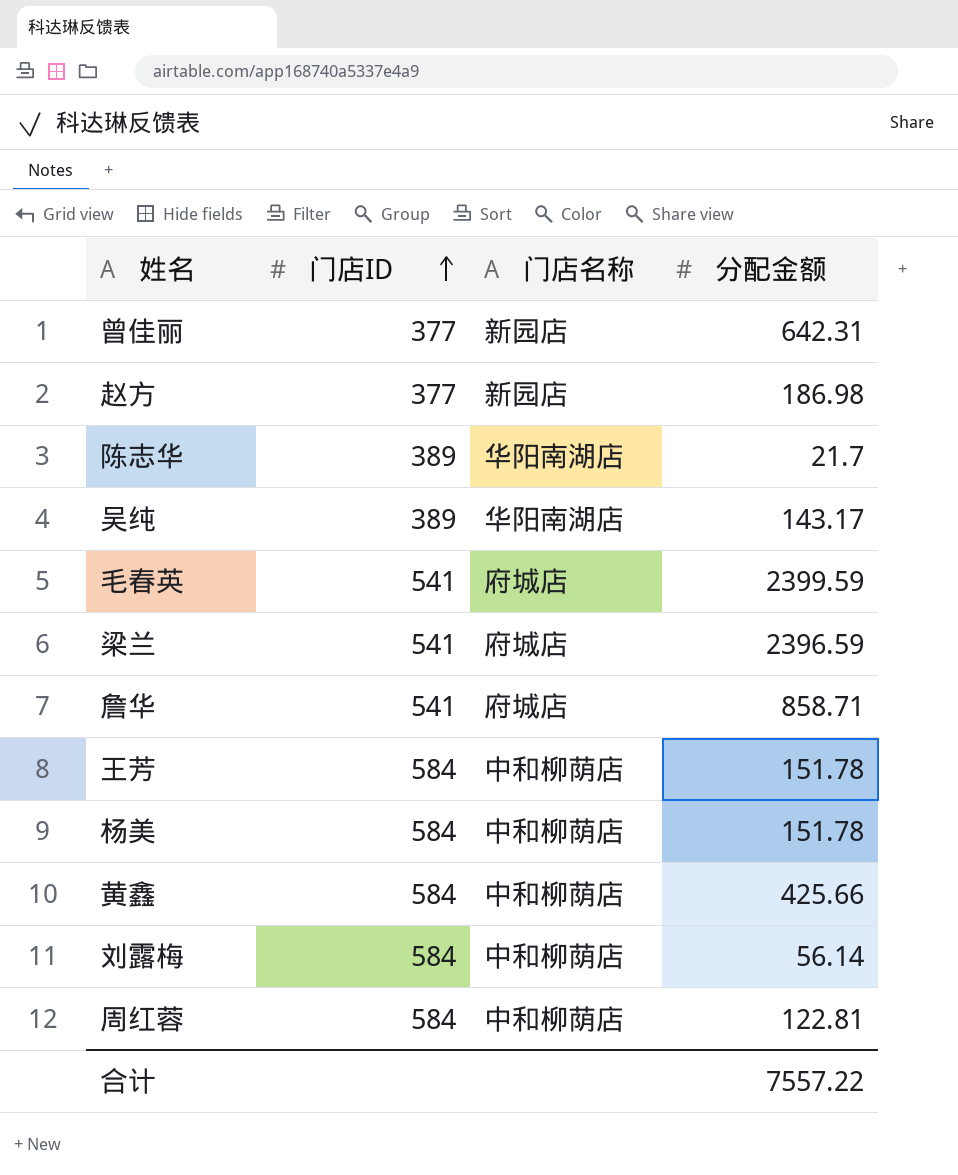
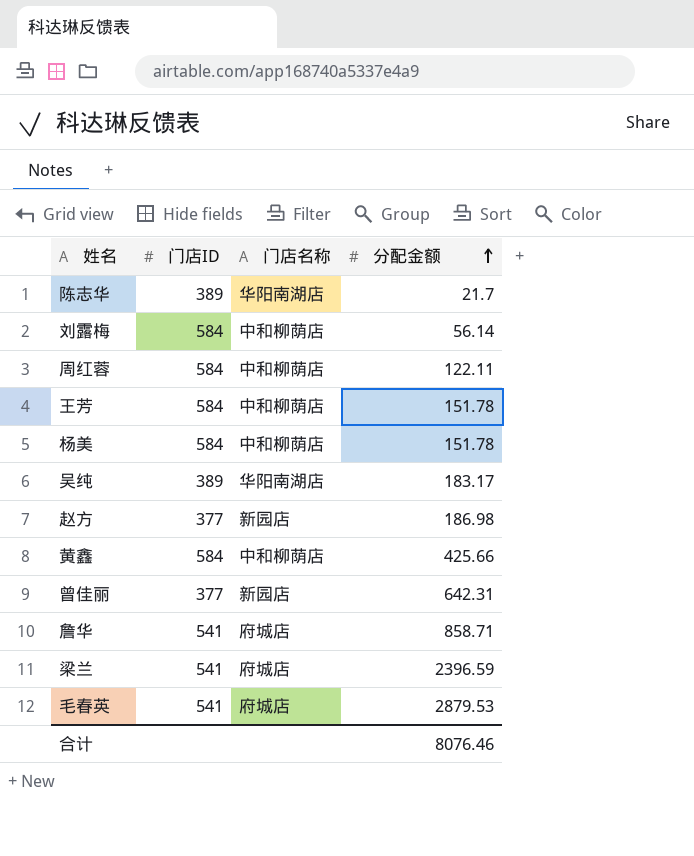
row order: 门店ID ascending -> 分配金额 ascending
周红蓉 | 分配金额: 122.81 -> 122.11
吴纯 | 分配金额: 143.17 -> 183.17
毛春英 | 分配金额: 2399.59 -> 2879.53
合计 | 分配金额: 7557.22 -> 8076.46

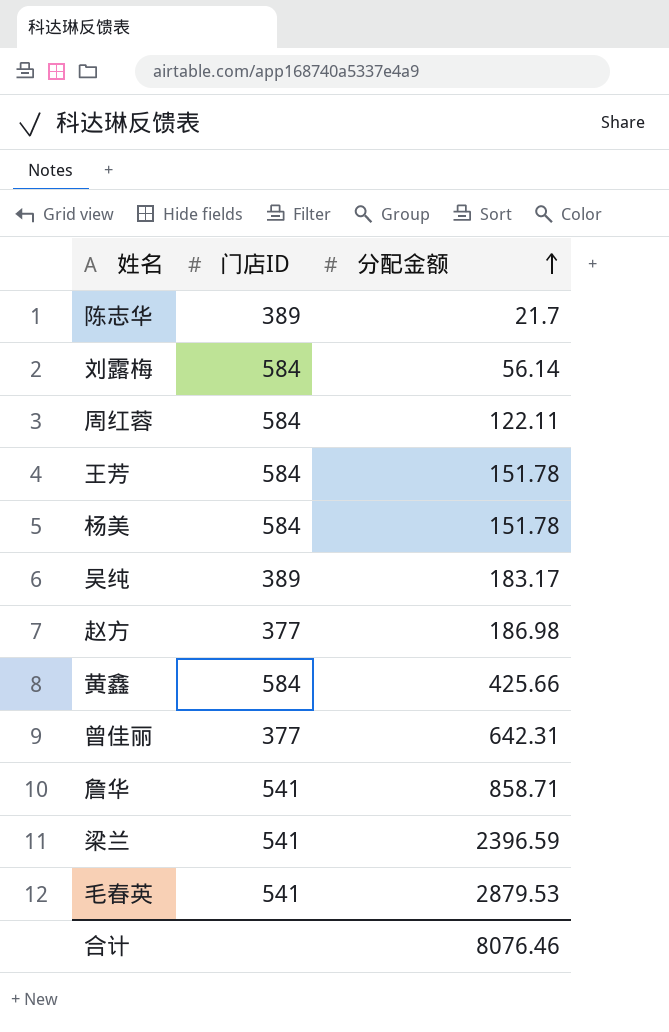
column 门店名称 | position: 3 -> none

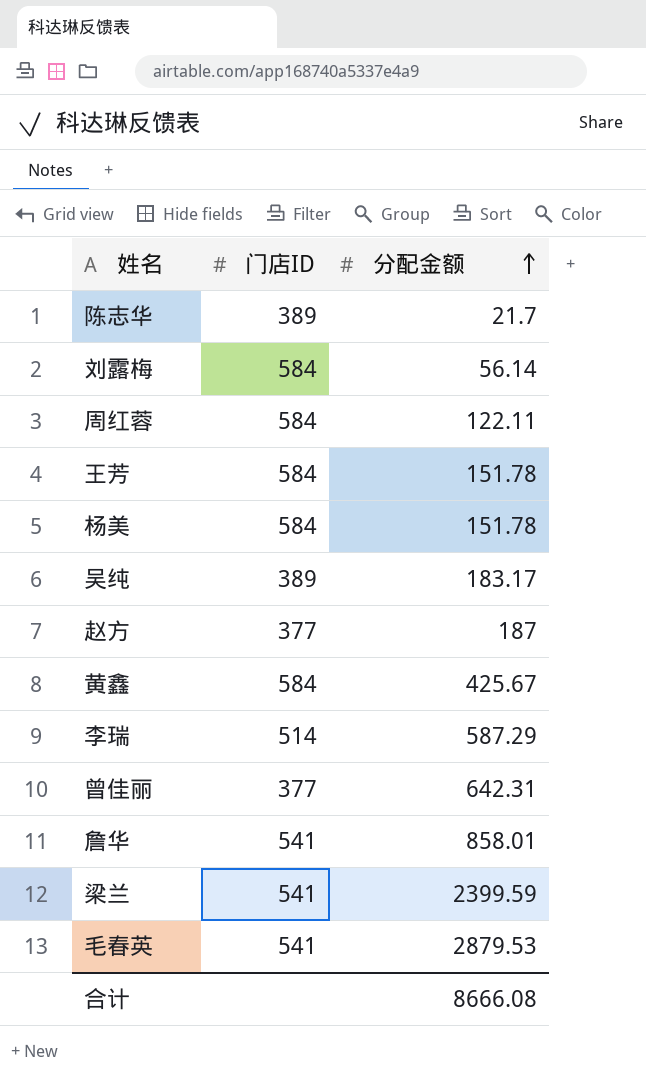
赵方 | 分配金额: 186.98 -> 187
黄鑫 | 分配金额: 425.66 -> 425.67
row 李瑞: none -> 514 | 587.29
詹华 | 分配金额: 858.71 -> 858.01
梁兰 | 分配金额: 2396.59 -> 2399.59
合计 | 分配金额: 8076.46 -> 8666.08

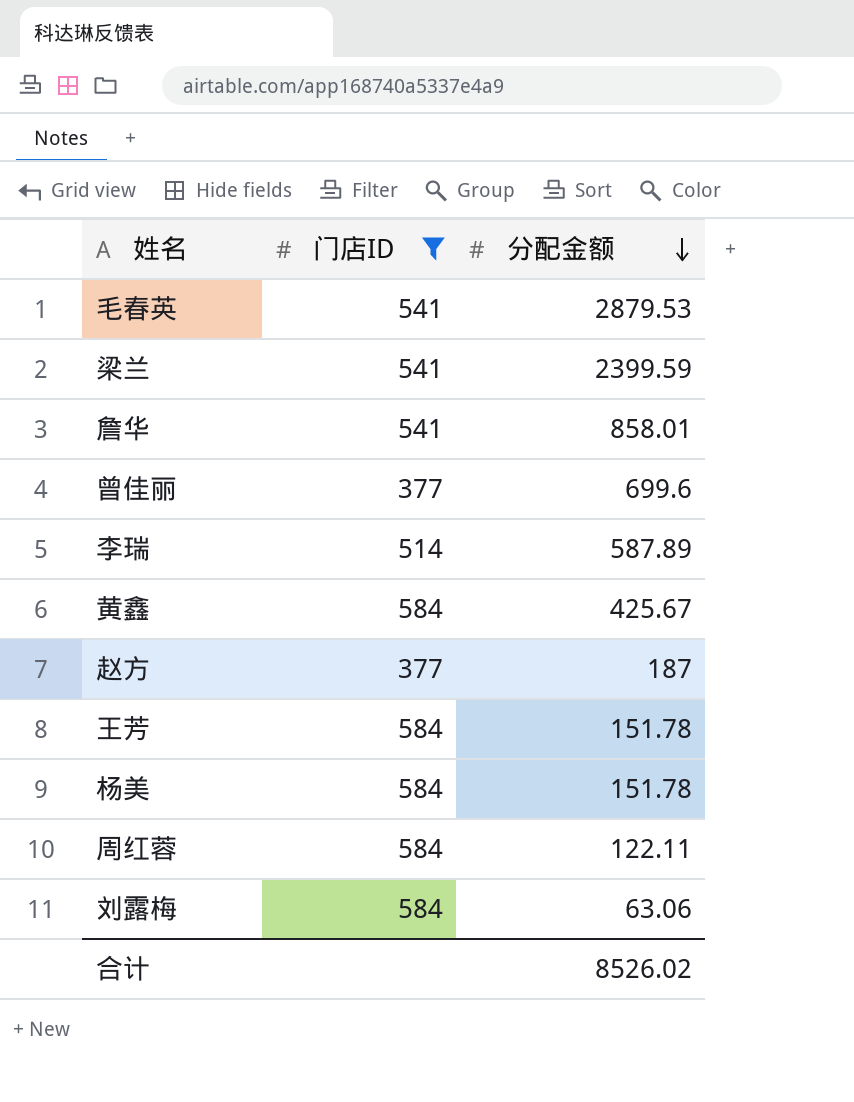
filter: none -> 门店ID != 389
row order: 分配金额 ascending -> 分配金额 descending
曾佳丽 | 分配金额: 642.31 -> 699.6
李瑞 | 分配金额: 587.29 -> 587.89
刘露梅 | 分配金额: 56.14 -> 63.06
合计 | 分配金额: 8666.08 -> 8526.02

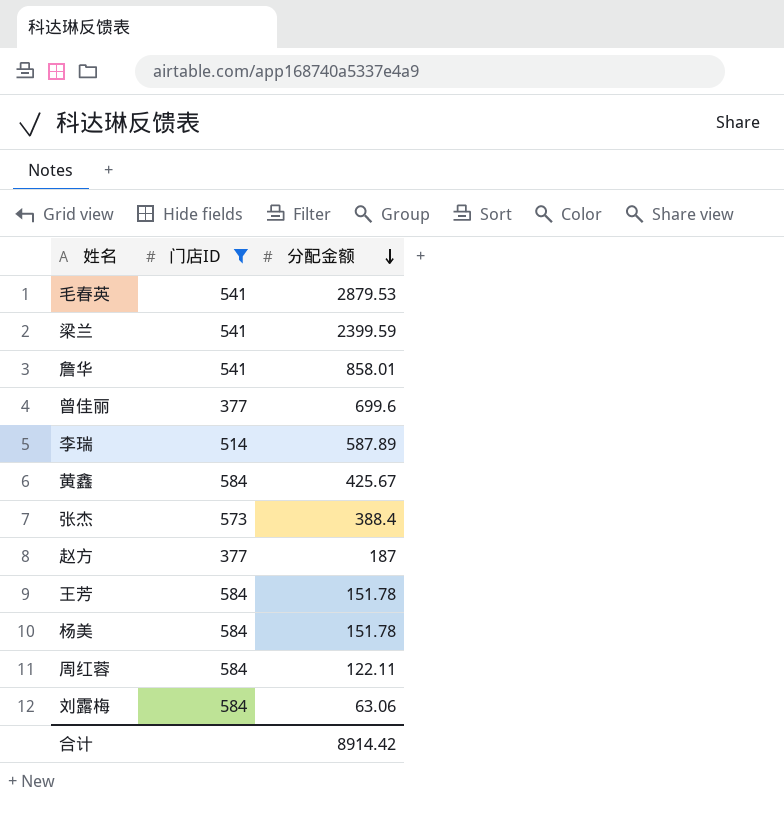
row 张杰: none -> 573 | 388.4
合计 | 分配金额: 8526.02 -> 8914.42

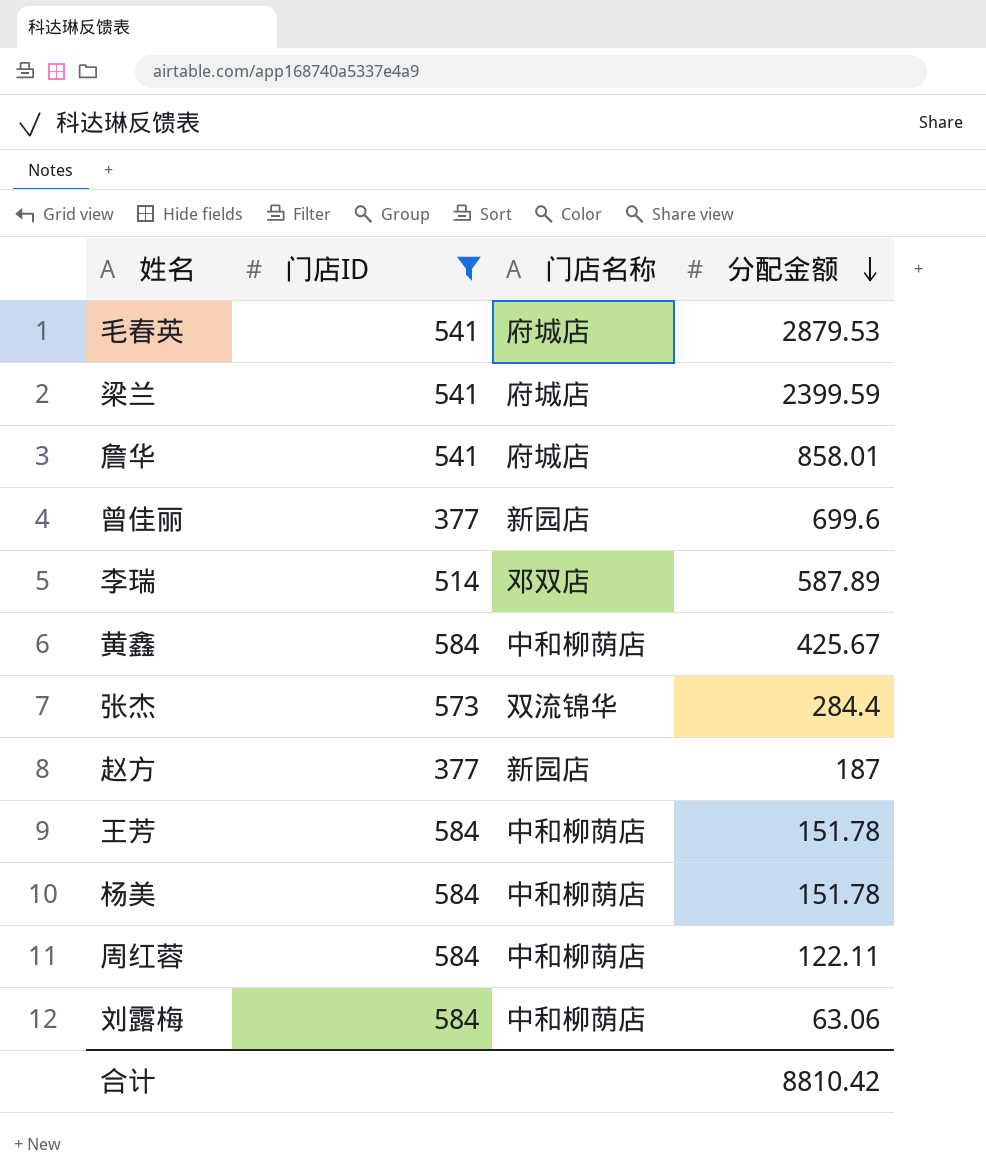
column 门店名称 | position: none -> 3
张杰 | 分配金额: 388.4 -> 284.4
合计 | 分配金额: 8914.42 -> 8810.42

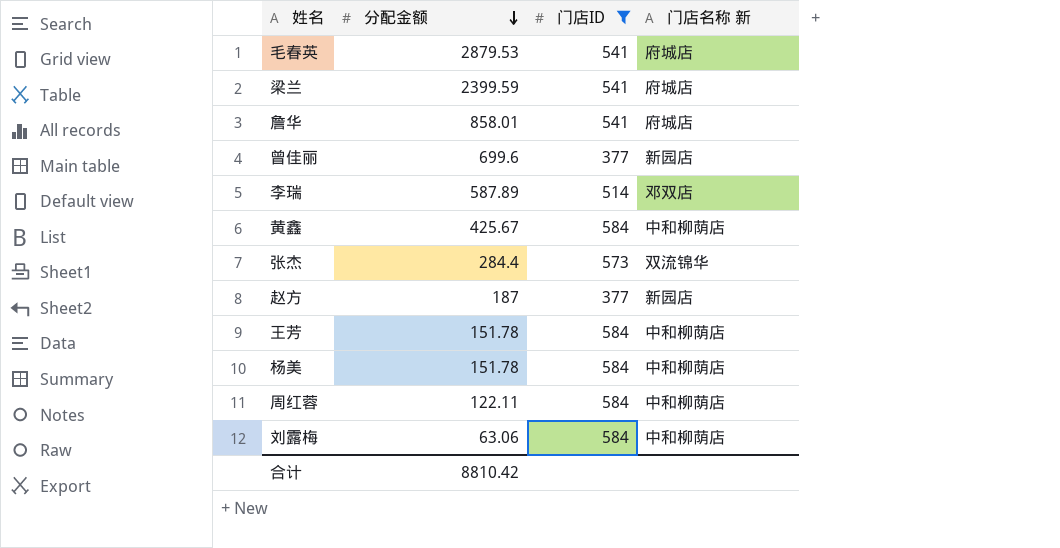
column 分配金额 | position: 4 -> 2
column name: 门店名称 -> 门店名称 新

